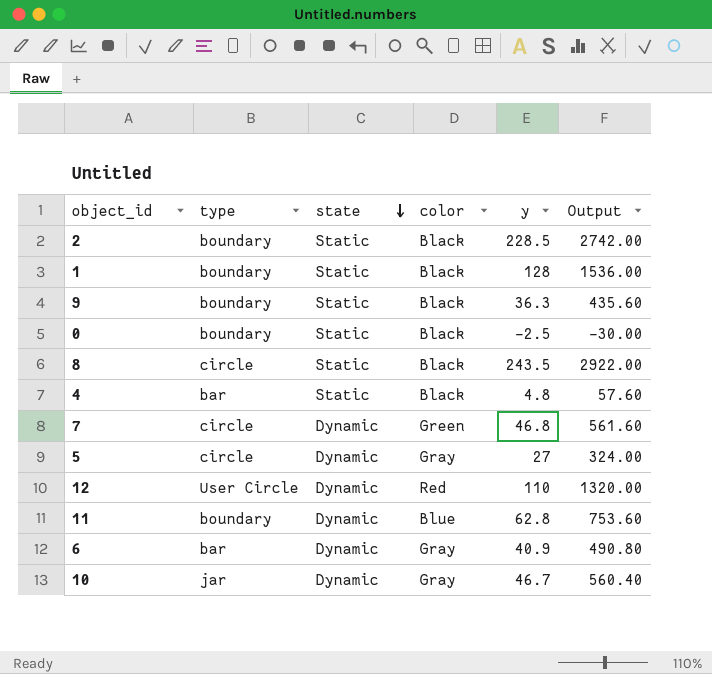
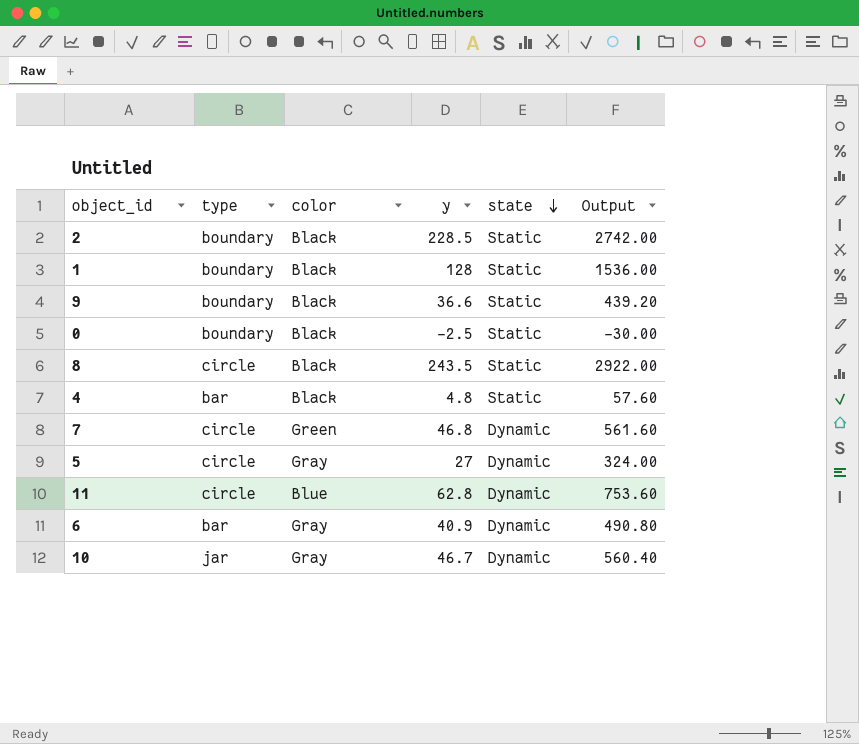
column state | position: 3 -> 5
row 12: User Circle | Dynamic | Red | 110 | 1320.00 -> none
9 | y: 36.3 -> 36.6
9 | Output: 435.60 -> 439.20
11 | type: boundary -> circle

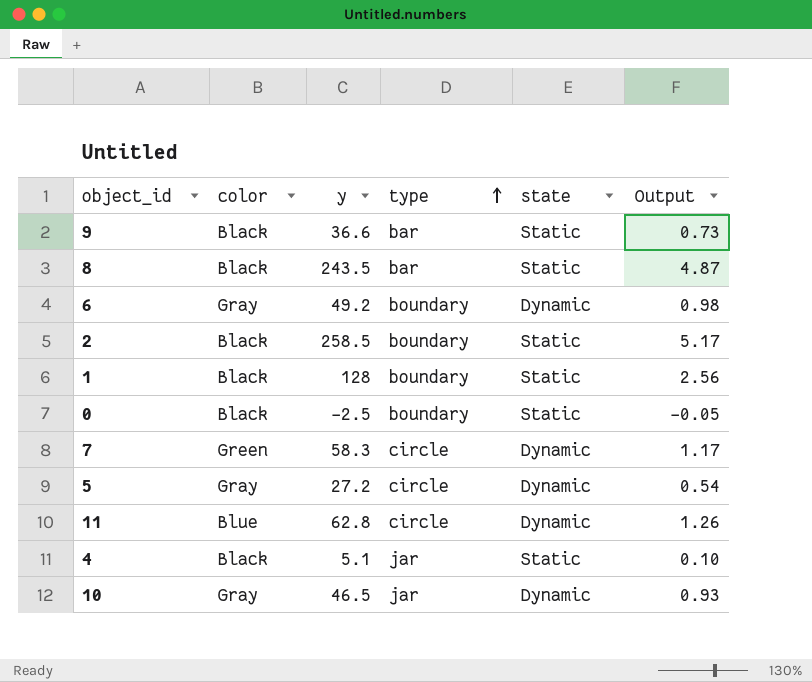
row order: state descending -> type ascending
column type | position: 2 -> 4
column Output | formula: [y] * 12 -> [y] * 0.02
9 | type: boundary -> bar
8 | type: circle -> bar
6 | y: 40.9 -> 49.2
6 | type: bar -> boundary
2 | y: 228.5 -> 258.5
7 | y: 46.8 -> 58.3
5 | y: 27 -> 27.2
4 | y: 4.8 -> 5.1
4 | type: bar -> jar
10 | y: 46.7 -> 46.5

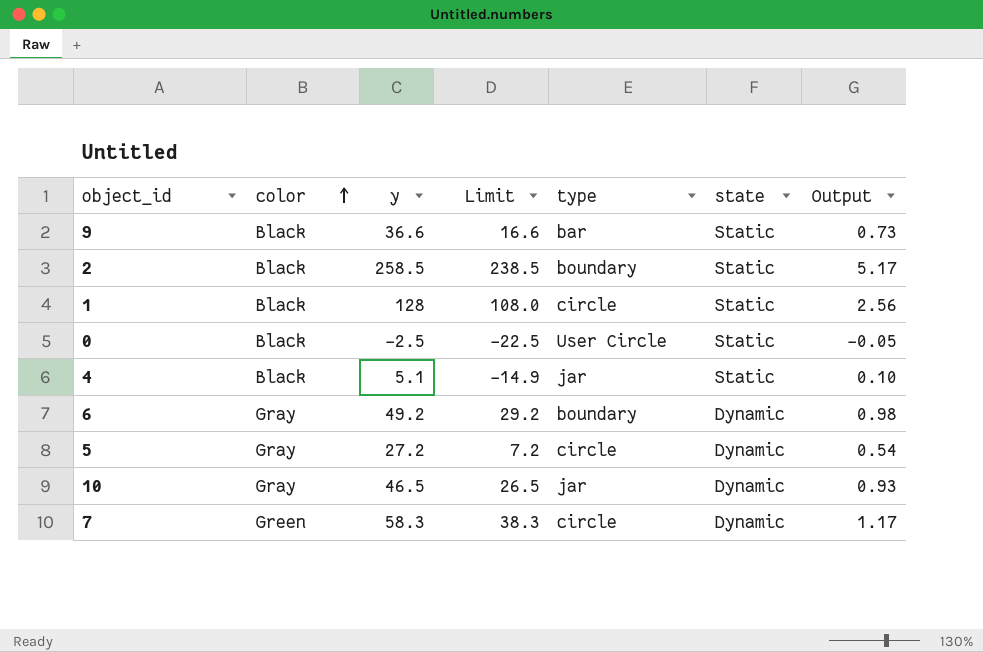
row order: type ascending -> color ascending
column Limit | formula: none -> [y] - 20
row 8: Black | 243.5 | bar | Static | 4.87 -> none
row 11: Blue | 62.8 | circle | Dynamic | 1.26 -> none
1 | type: boundary -> circle
0 | type: boundary -> User Circle

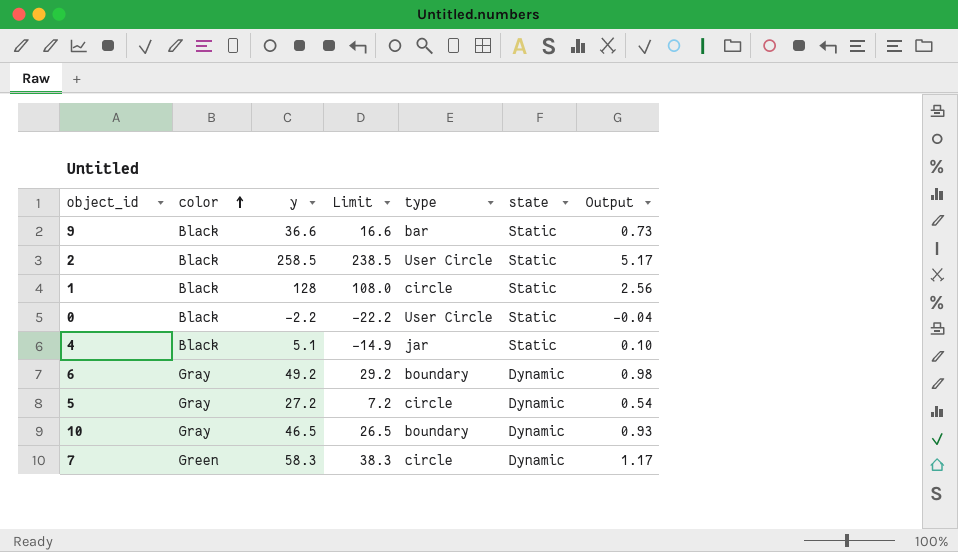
2 | type: boundary -> User Circle
0 | y: -2.5 -> -2.2
0 | Limit: -22.5 -> -22.2
0 | Output: -0.05 -> -0.04
10 | type: jar -> boundary

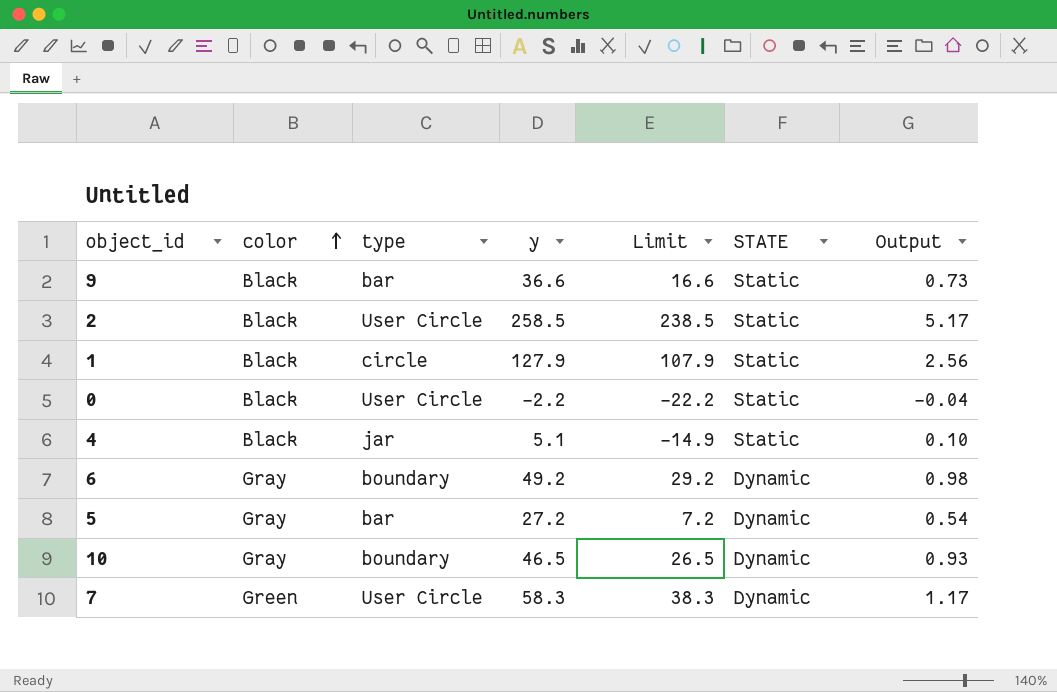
column type | position: 5 -> 3
column name: state -> STATE
1 | y: 128 -> 127.9
1 | Limit: 108.0 -> 107.9
5 | type: circle -> bar
7 | type: circle -> User Circle

